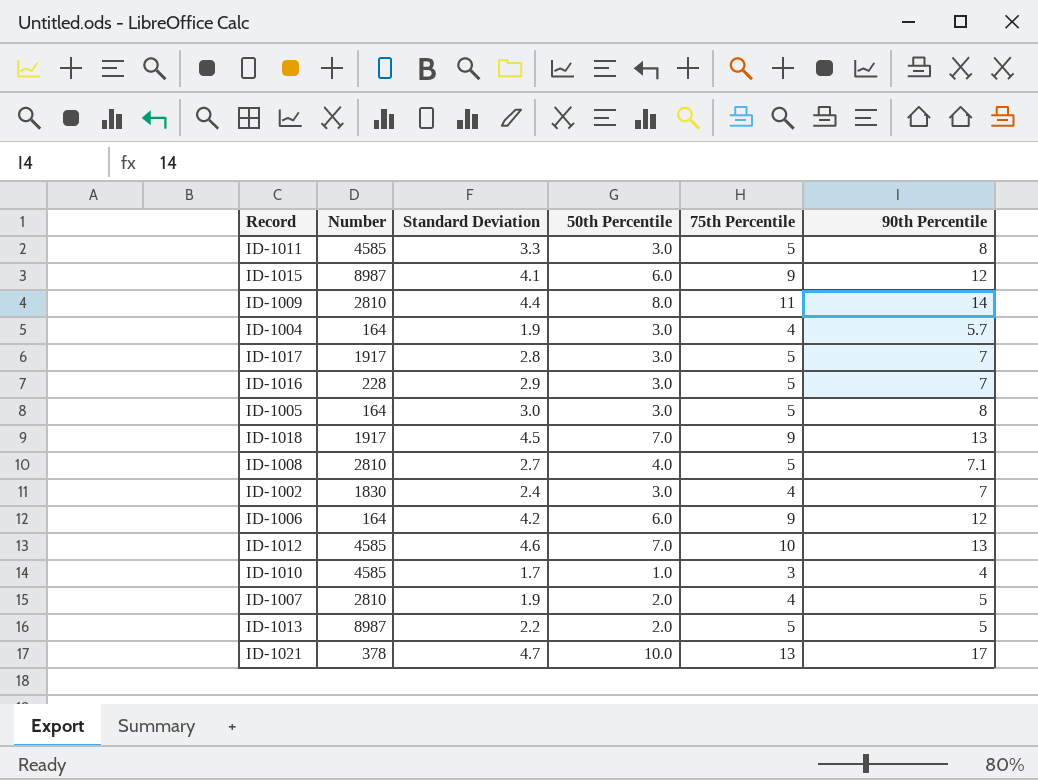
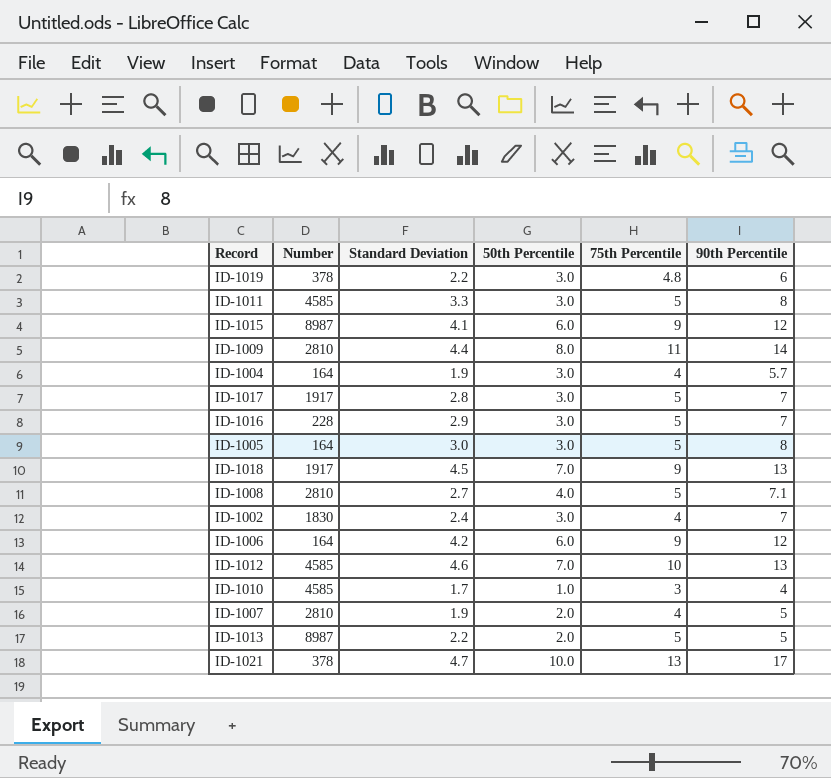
row ID-1019: none -> 378 | 2.2 | 3.0 | 4.8 | 6

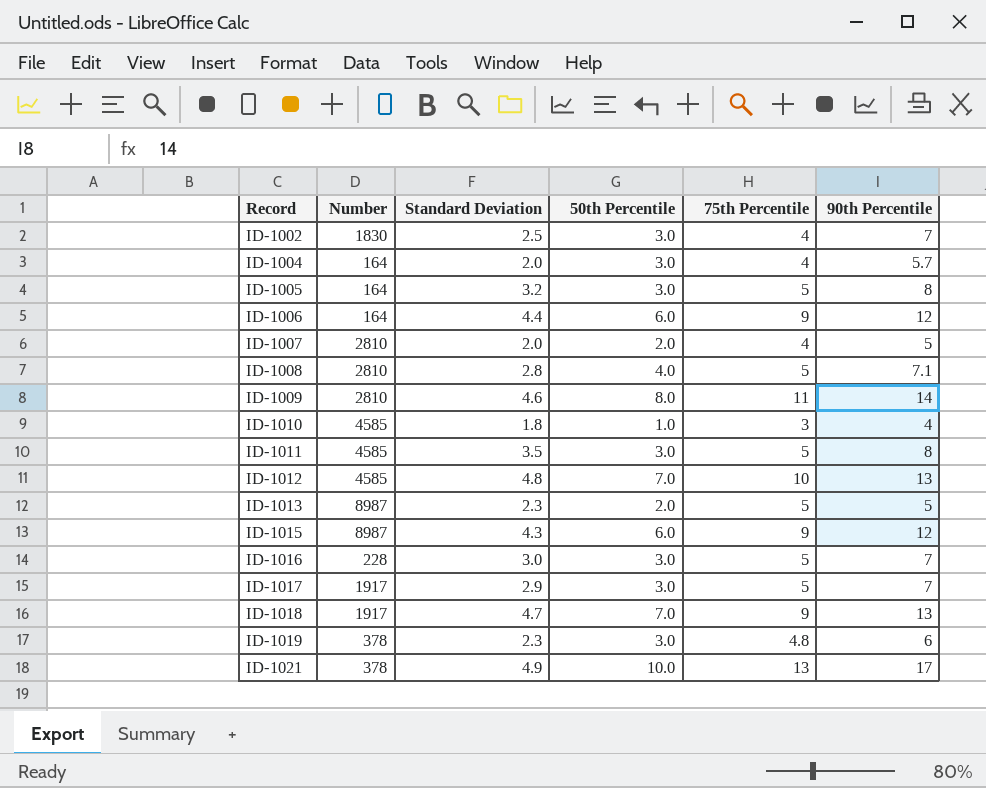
row order: none -> Record ascending
ID-1002 | Standard Deviation: 2.4 -> 2.5
ID-1004 | Standard Deviation: 1.9 -> 2.0
ID-1005 | Standard Deviation: 3.0 -> 3.2
ID-1006 | Standard Deviation: 4.2 -> 4.4
ID-1007 | Standard Deviation: 1.9 -> 2.0
ID-1008 | Standard Deviation: 2.7 -> 2.8
ID-1009 | Standard Deviation: 4.4 -> 4.6
ID-1010 | Standard Deviation: 1.7 -> 1.8
ID-1011 | Standard Deviation: 3.3 -> 3.5
ID-1012 | Standard Deviation: 4.6 -> 4.8
ID-1013 | Standard Deviation: 2.2 -> 2.3
ID-1015 | Standard Deviation: 4.1 -> 4.3
ID-1016 | Standard Deviation: 2.9 -> 3.0
ID-1017 | Standard Deviation: 2.8 -> 2.9
ID-1018 | Standard Deviation: 4.5 -> 4.7
ID-1019 | Standard Deviation: 2.2 -> 2.3
ID-1021 | Standard Deviation: 4.7 -> 4.9

